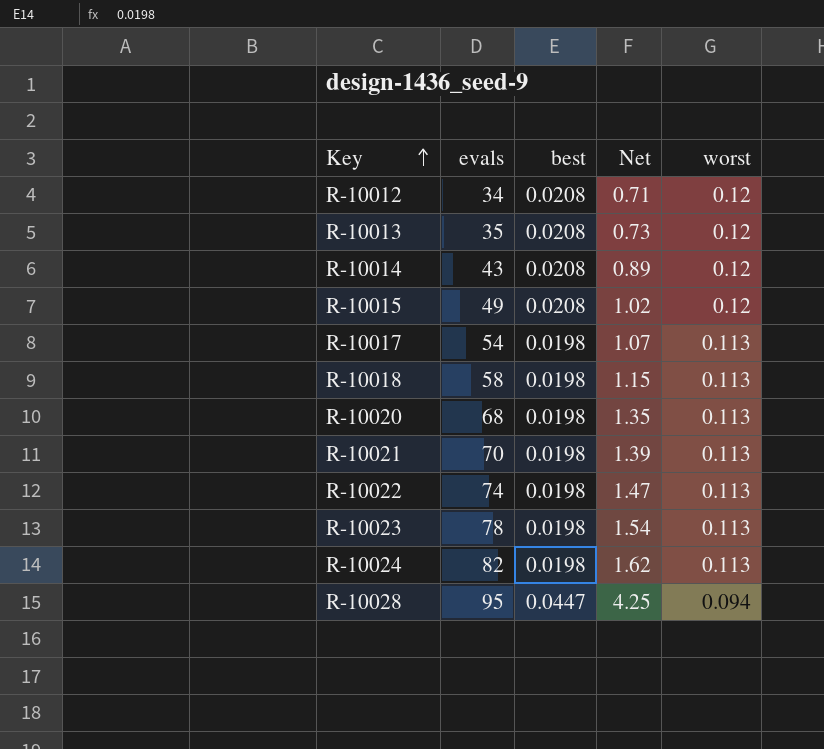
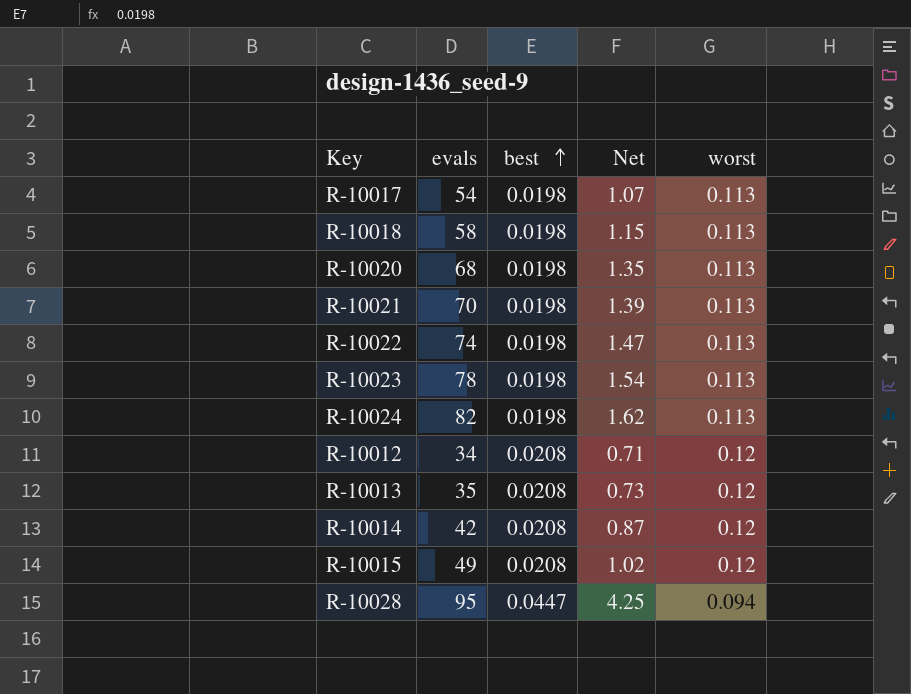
row order: Key ascending -> best ascending
R-10014 | evals: 43 -> 42
R-10014 | Net: 0.89 -> 0.87

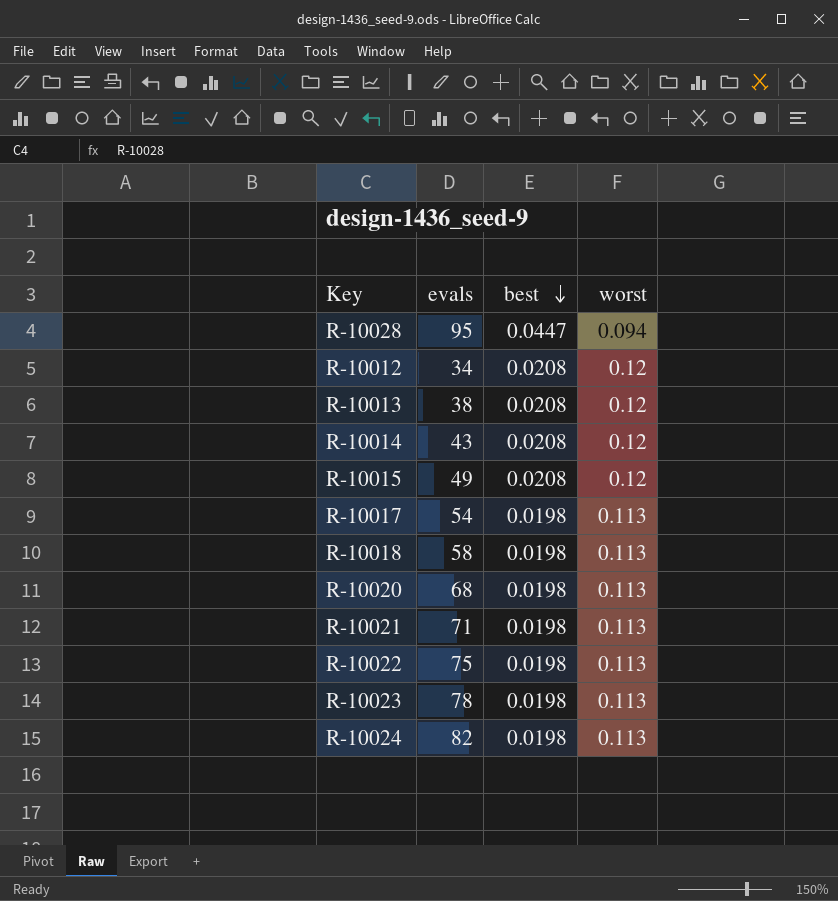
row order: best ascending -> best descending
column Net | formula: [evals] * [best] -> none
R-10013 | evals: 35 -> 38
R-10014 | evals: 42 -> 43
R-10021 | evals: 70 -> 71
R-10022 | evals: 74 -> 75

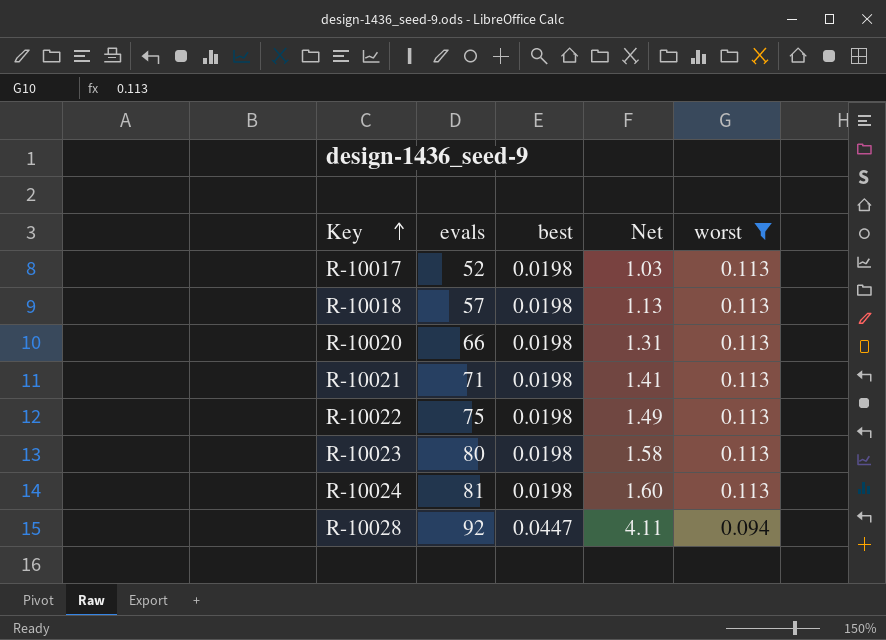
filter: none -> worst != 0.12
row order: best descending -> Key ascending
column Net | formula: none -> [evals] * [best]
R-10017 | evals: 54 -> 52
R-10018 | evals: 58 -> 57
R-10020 | evals: 68 -> 66
R-10023 | evals: 78 -> 80
R-10024 | evals: 82 -> 81
R-10028 | evals: 95 -> 92

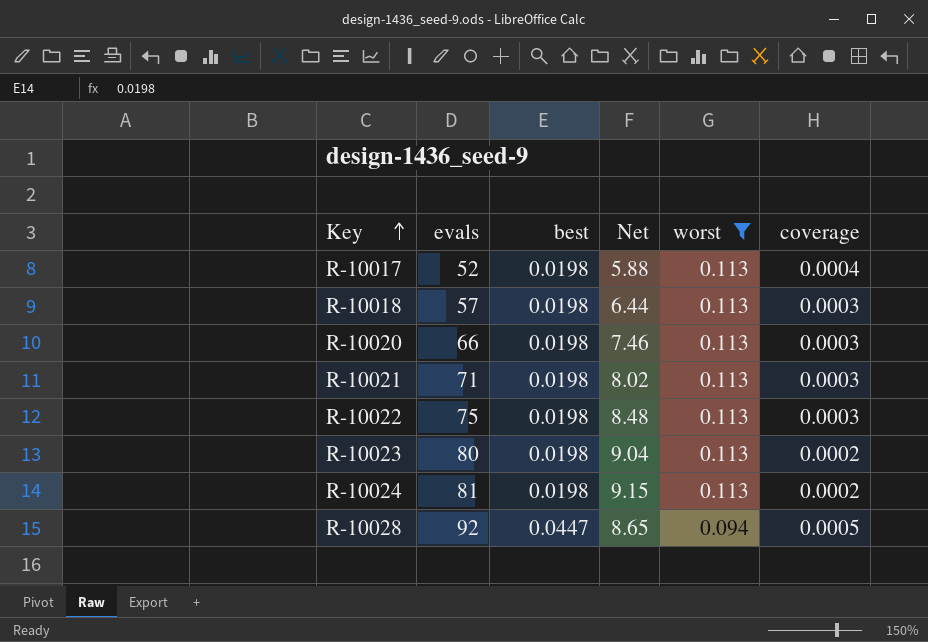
column Net | formula: [evals] * [best] -> [evals] * [worst]
column coverage | formula: none -> [best] / [evals]

